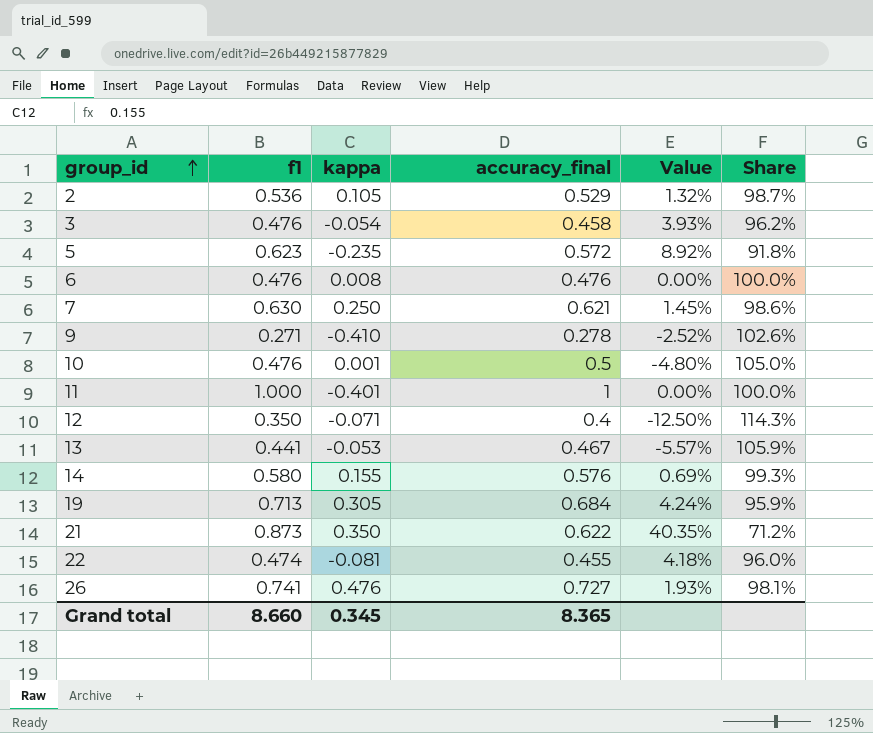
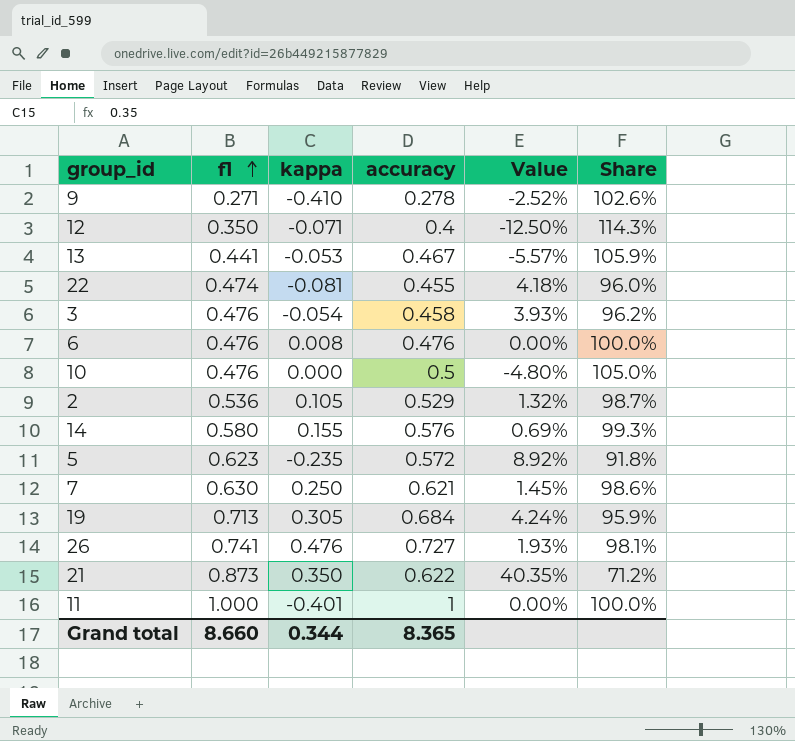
row order: group_id ascending -> f1 ascending
column name: accuracy_final -> accuracy
10 | kappa: 0.001 -> 0.000
Grand total | kappa: 0.345 -> 0.344

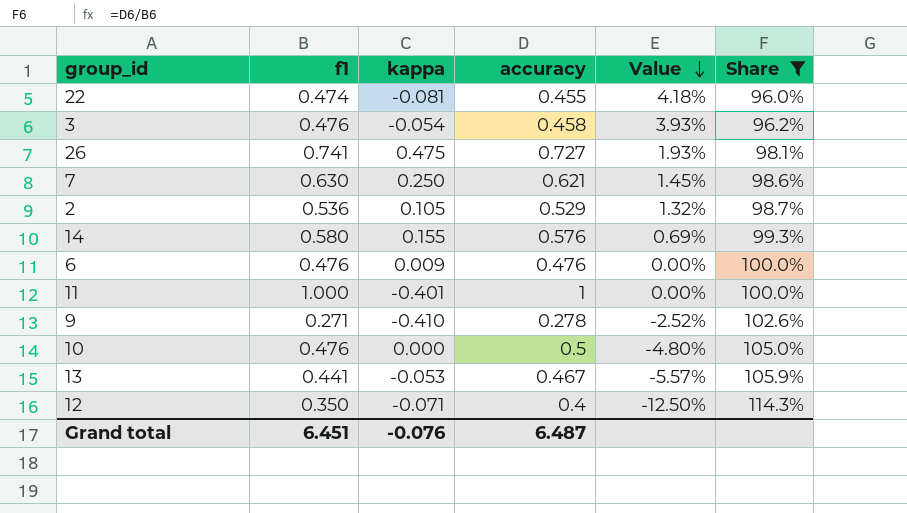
filter: none -> Share >= 96.0%
row order: f1 ascending -> Value descending
26 | kappa: 0.476 -> 0.475
6 | kappa: 0.008 -> 0.009
Grand total | f1: 8.660 -> 6.451
Grand total | kappa: 0.344 -> -0.076
Grand total | accuracy: 8.365 -> 6.487

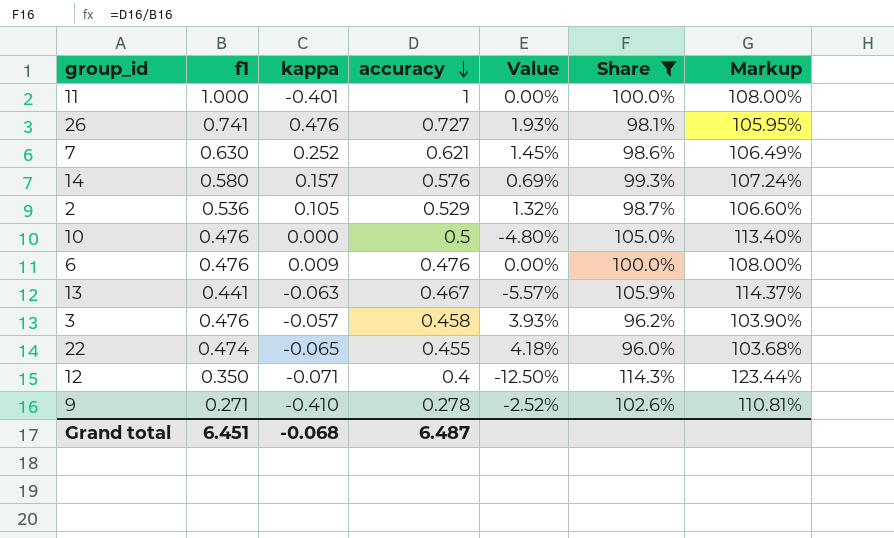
row order: Value descending -> accuracy descending
column Markup | formula: none -> [Share] * 1.08
26 | kappa: 0.475 -> 0.476
7 | kappa: 0.250 -> 0.252
14 | kappa: 0.155 -> 0.157
13 | kappa: -0.053 -> -0.063
3 | kappa: -0.054 -> -0.057
22 | kappa: -0.081 -> -0.065
Grand total | kappa: -0.076 -> -0.068

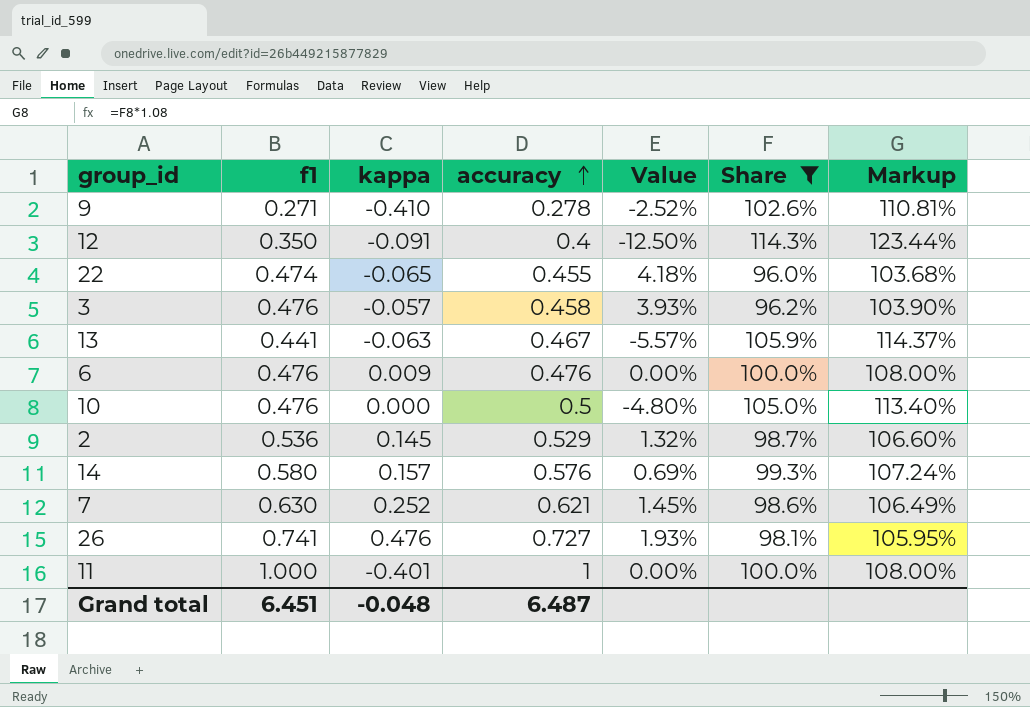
row order: accuracy descending -> accuracy ascending
12 | kappa: -0.071 -> -0.091
2 | kappa: 0.105 -> 0.145
Grand total | kappa: -0.068 -> -0.048

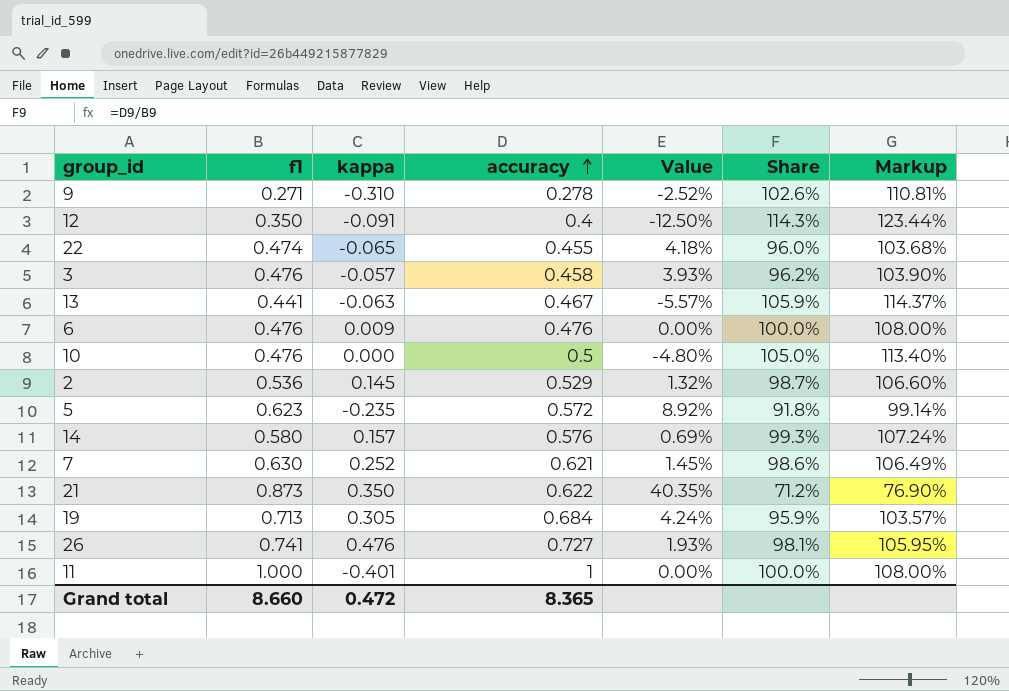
filter: Share >= 96.0% -> none
9 | kappa: -0.410 -> -0.310
Grand total | f1: 6.451 -> 8.660
Grand total | kappa: -0.048 -> 0.472
Grand total | accuracy: 6.487 -> 8.365

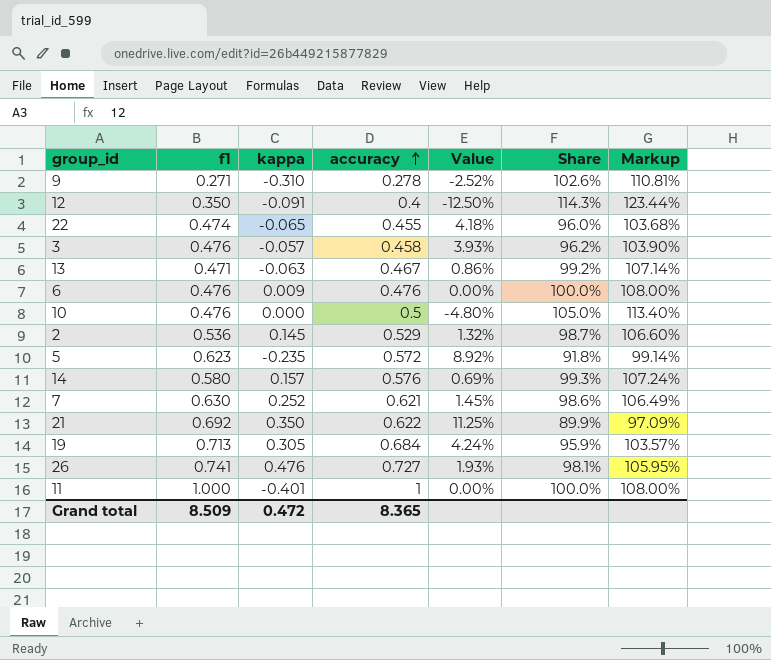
13 | f1: 0.441 -> 0.471
13 | Value: -5.57% -> 0.86%
13 | Share: 105.9% -> 99.2%
13 | Markup: 114.37% -> 107.14%
21 | f1: 0.873 -> 0.692
21 | Value: 40.35% -> 11.25%
21 | Share: 71.2% -> 89.9%
21 | Markup: 76.90% -> 97.09%
Grand total | f1: 8.660 -> 8.509

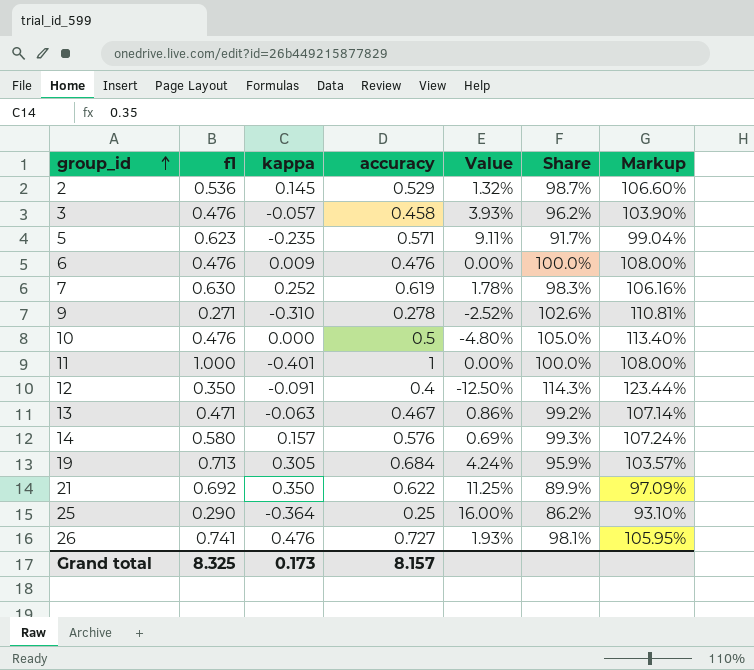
row order: accuracy ascending -> group_id ascending
row 22: 0.474 | -0.065 | 0.455 | 4.18% | 96.0% | 103.68% -> none
5 | accuracy: 0.572 -> 0.571
5 | Value: 8.92% -> 9.11%
5 | Share: 91.8% -> 91.7%
5 | Markup: 99.14% -> 99.04%
7 | accuracy: 0.621 -> 0.619
7 | Value: 1.45% -> 1.78%
7 | Share: 98.6% -> 98.3%
7 | Markup: 106.49% -> 106.16%
row 25: none -> 0.290 | -0.364 | 0.25 | 16.00% | 86.2% | 93.10%
Grand total | f1: 8.509 -> 8.325
Grand total | kappa: 0.472 -> 0.173
Grand total | accuracy: 8.365 -> 8.157

